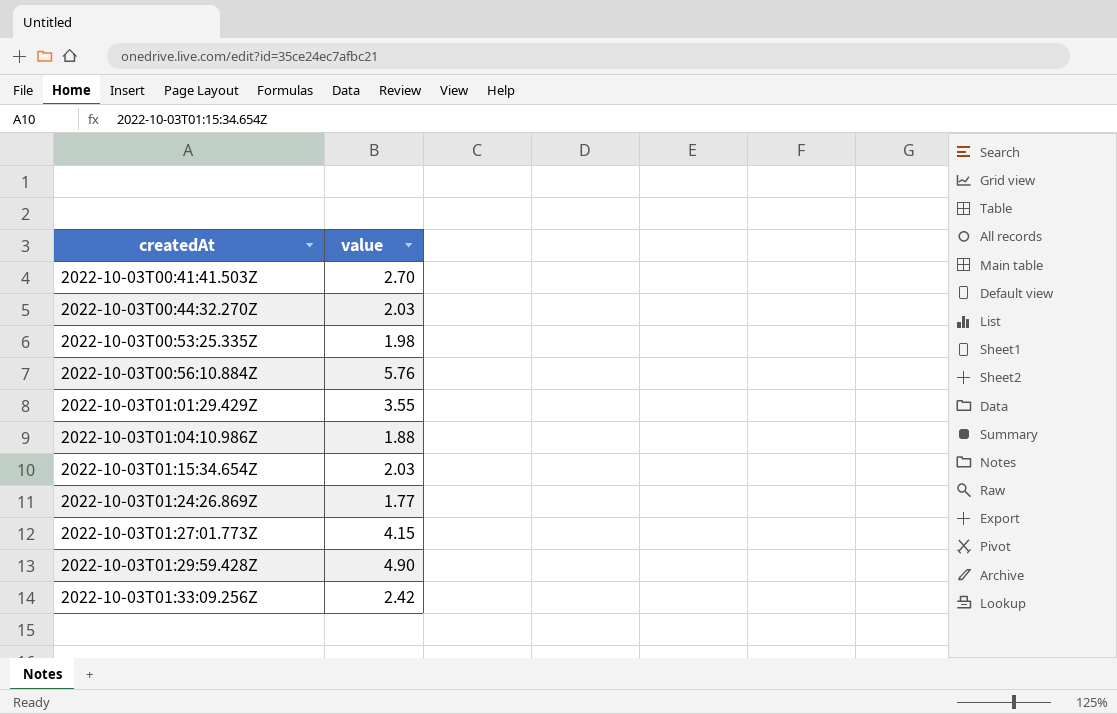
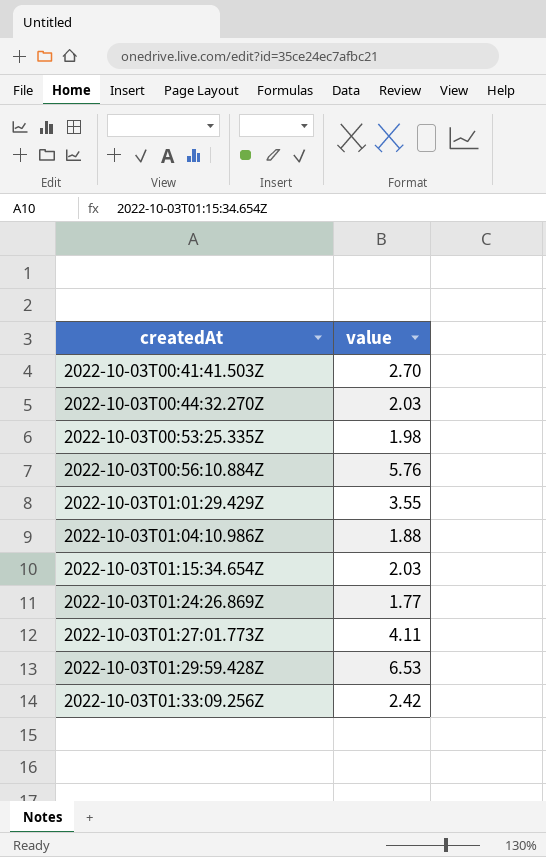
2022-10-03T01:27:01.773Z | value: 4.15 -> 4.11
2022-10-03T01:29:59.428Z | value: 4.90 -> 6.53

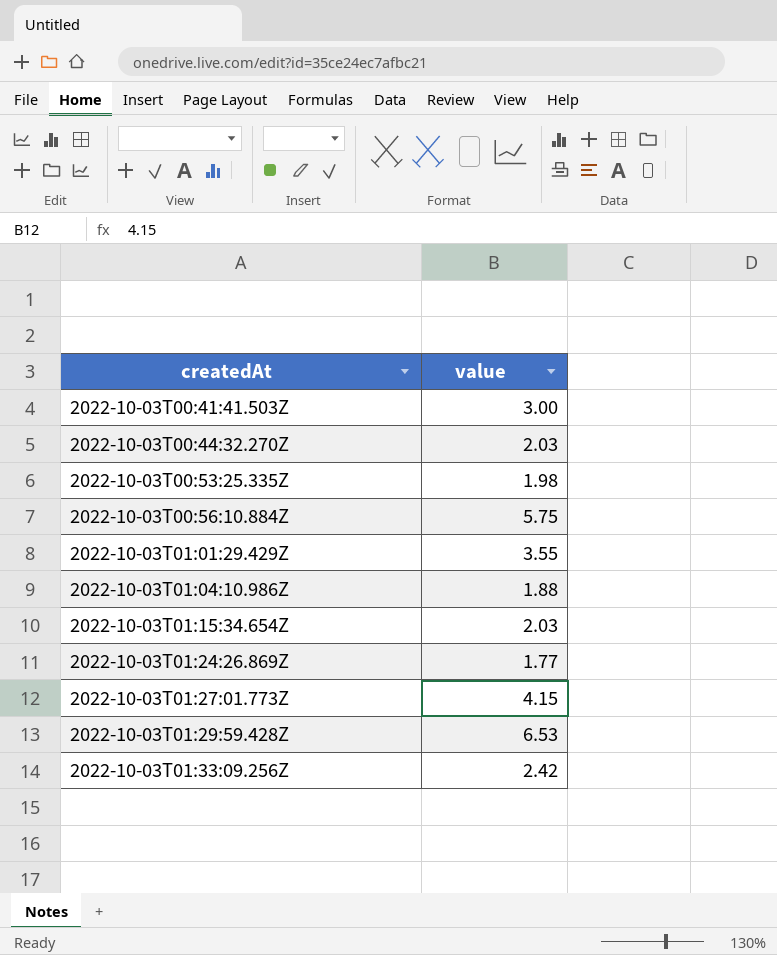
2022-10-03T00:41:41.503Z | value: 2.70 -> 3.00
2022-10-03T00:56:10.884Z | value: 5.76 -> 5.75
2022-10-03T01:27:01.773Z | value: 4.11 -> 4.15

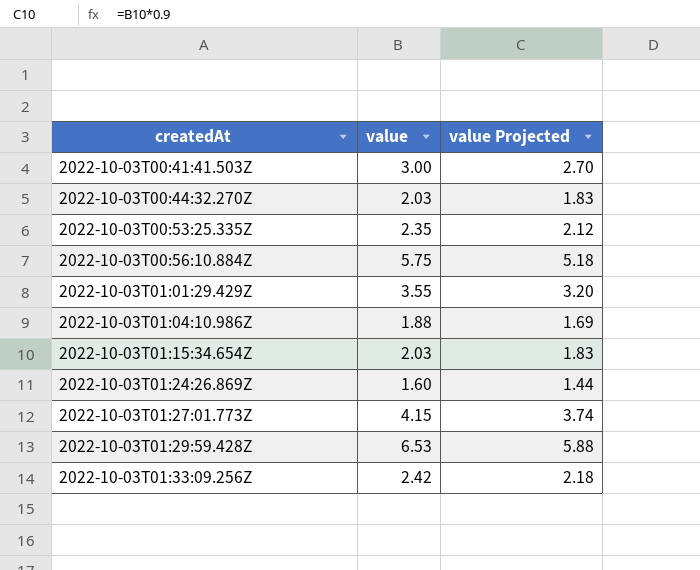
column value Projected | formula: none -> [value] * 0.9
2022-10-03T00:53:25.335Z | value: 1.98 -> 2.35
2022-10-03T01:24:26.869Z | value: 1.77 -> 1.60

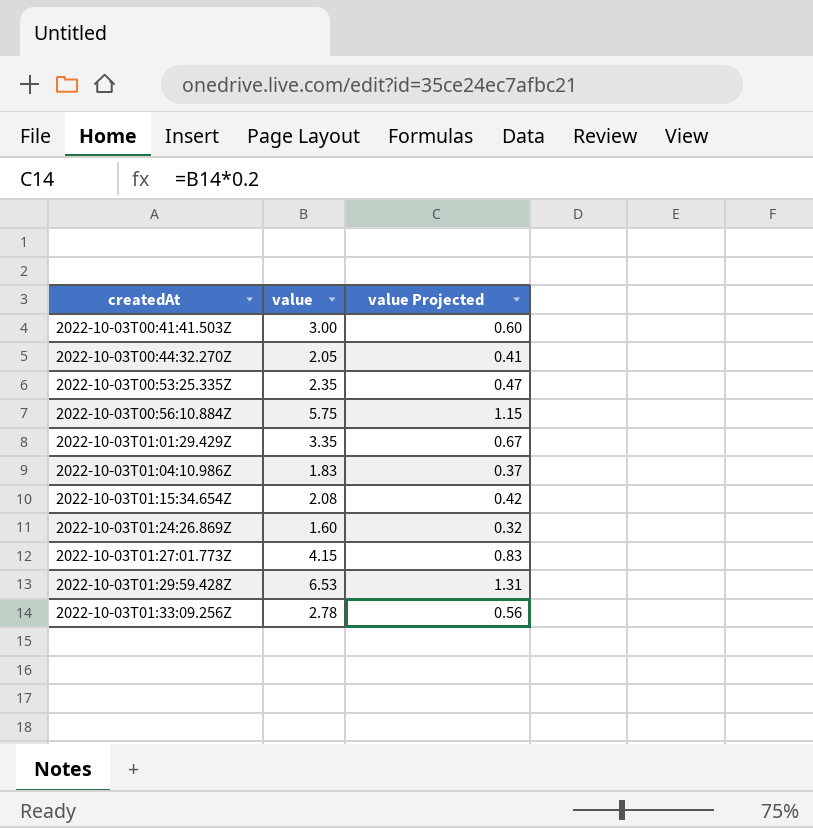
column value Projected | formula: [value] * 0.9 -> [value] * 0.2
2022-10-03T00:44:32.270Z | value: 2.03 -> 2.05
2022-10-03T01:01:29.429Z | value: 3.55 -> 3.35
2022-10-03T01:04:10.986Z | value: 1.88 -> 1.83
2022-10-03T01:15:34.654Z | value: 2.03 -> 2.08
2022-10-03T01:33:09.256Z | value: 2.42 -> 2.78

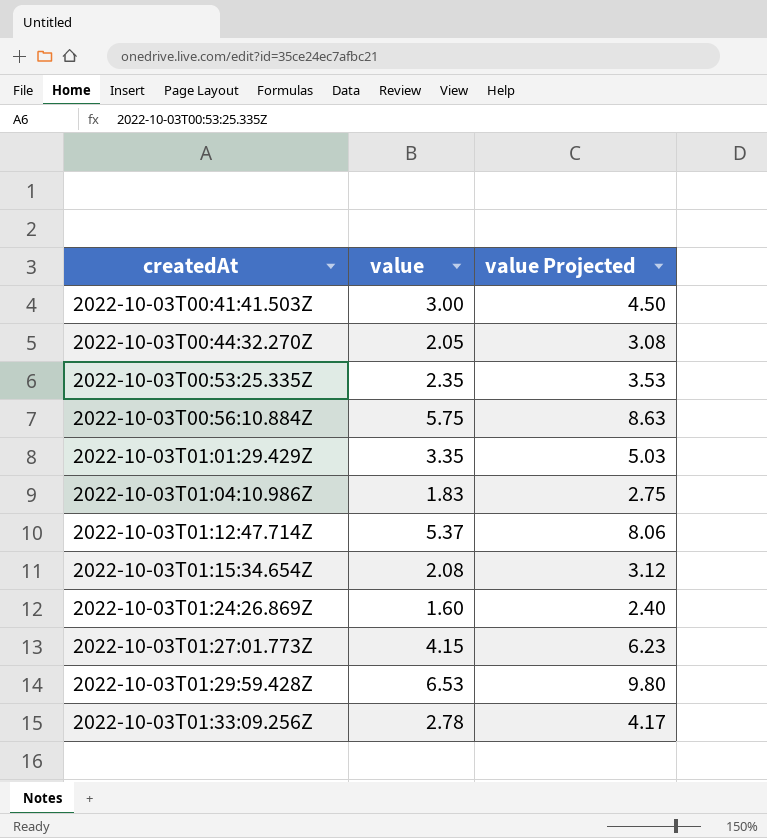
column value Projected | formula: [value] * 0.2 -> [value] * 1.5
row 2022-10-03T01:12:47.714Z: none -> 5.37 | 8.06

